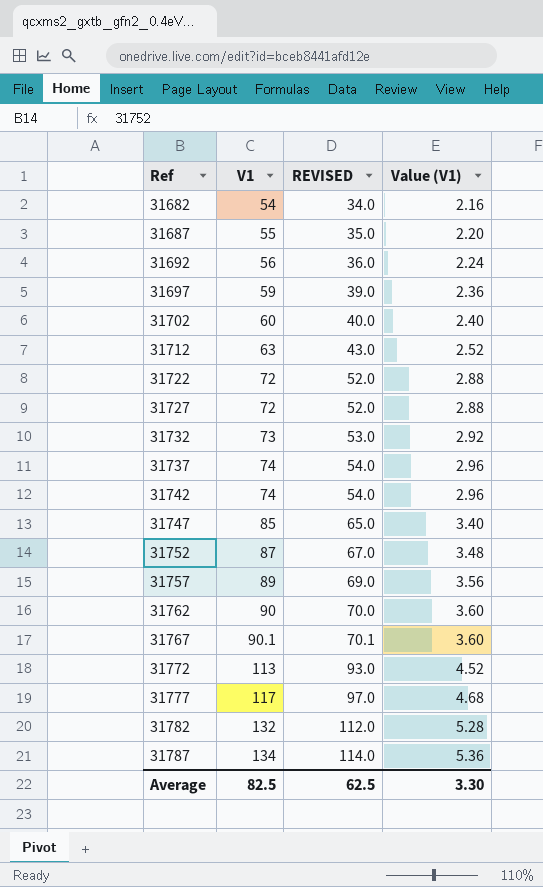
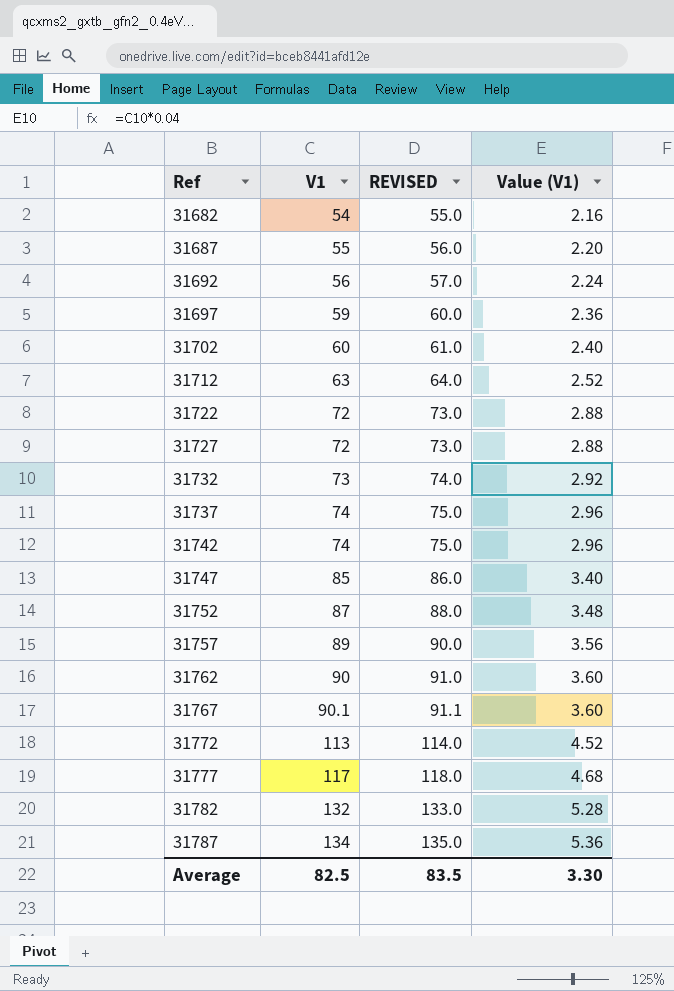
column REVISED | formula: [V1] - 20 -> [V1] + 1
Average | REVISED: 62.5 -> 83.5

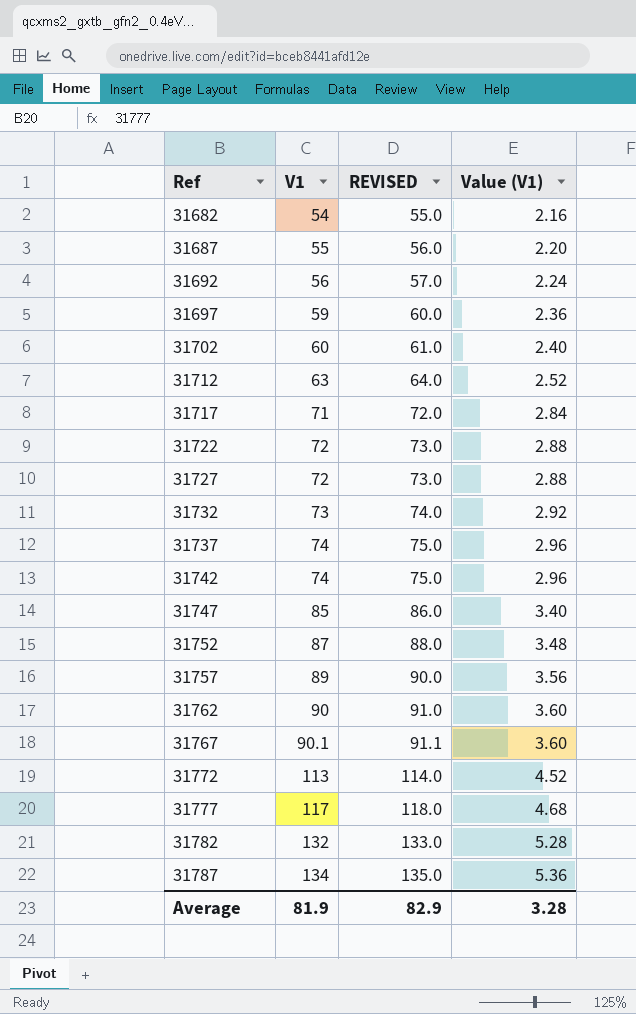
row 31717: none -> 71 | 72.0 | 2.84
Average | V1: 82.5 -> 81.9
Average | REVISED: 83.5 -> 82.9
Average | Value (V1): 3.30 -> 3.28

